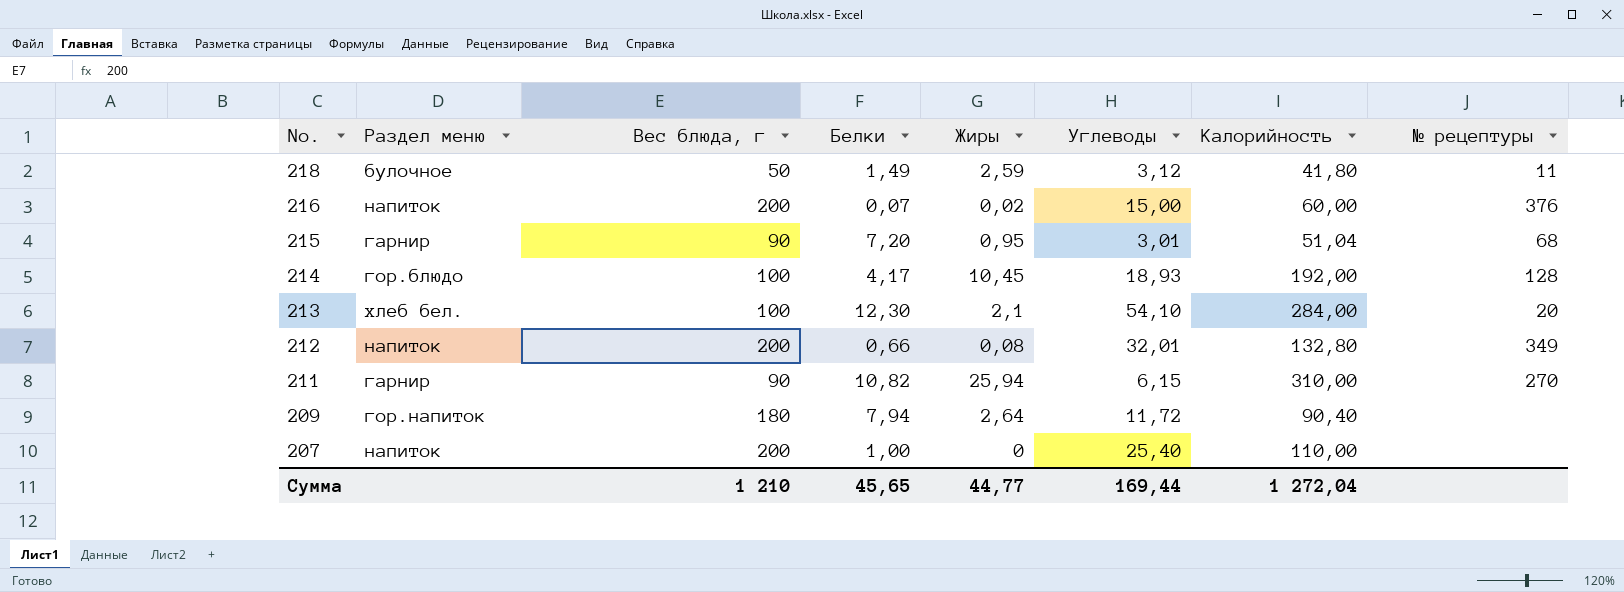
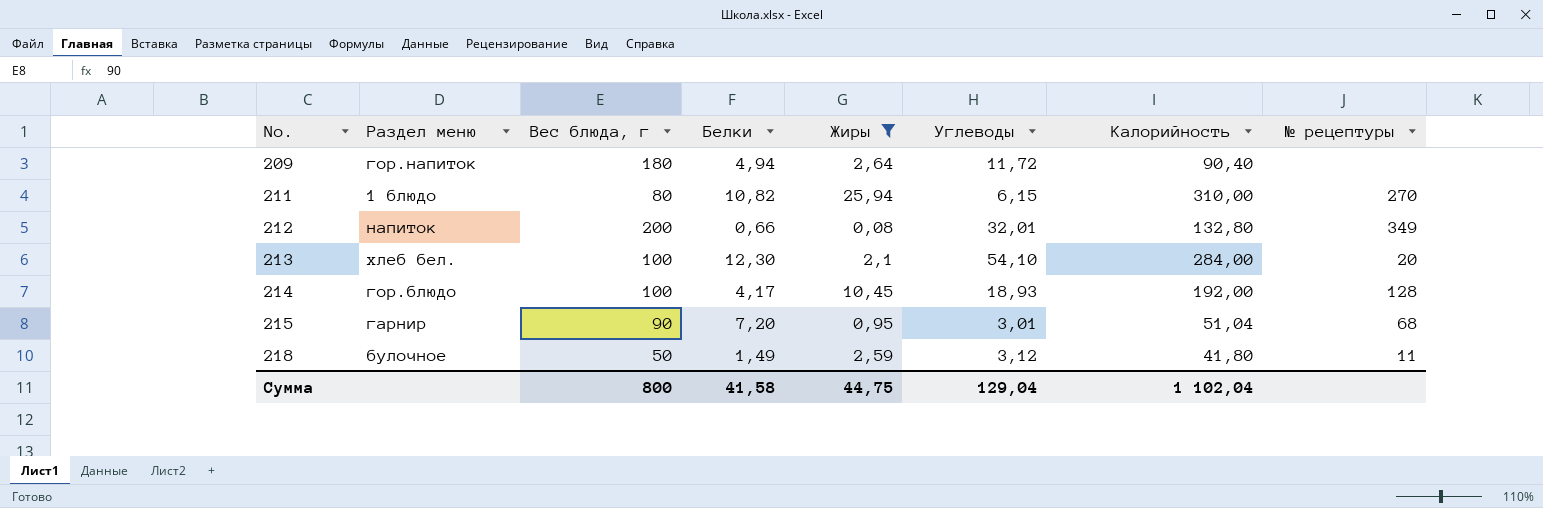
filter: none -> Жиры >= 0,08
row order: No. descending -> No. ascending
209 | Белки: 7,94 -> 4,94
211 | Раздел меню: гарнир -> 1 блюдо
211 | Вес блюда, г: 90 -> 80
Сумма | Вес блюда, г: 1 210 -> 800
Сумма | Белки: 45,65 -> 41,58
Сумма | Жиры: 44,77 -> 44,75
Сумма | Углеводы: 169,44 -> 129,04
Сумма | Калорийность: 1 272,04 -> 1 102,04

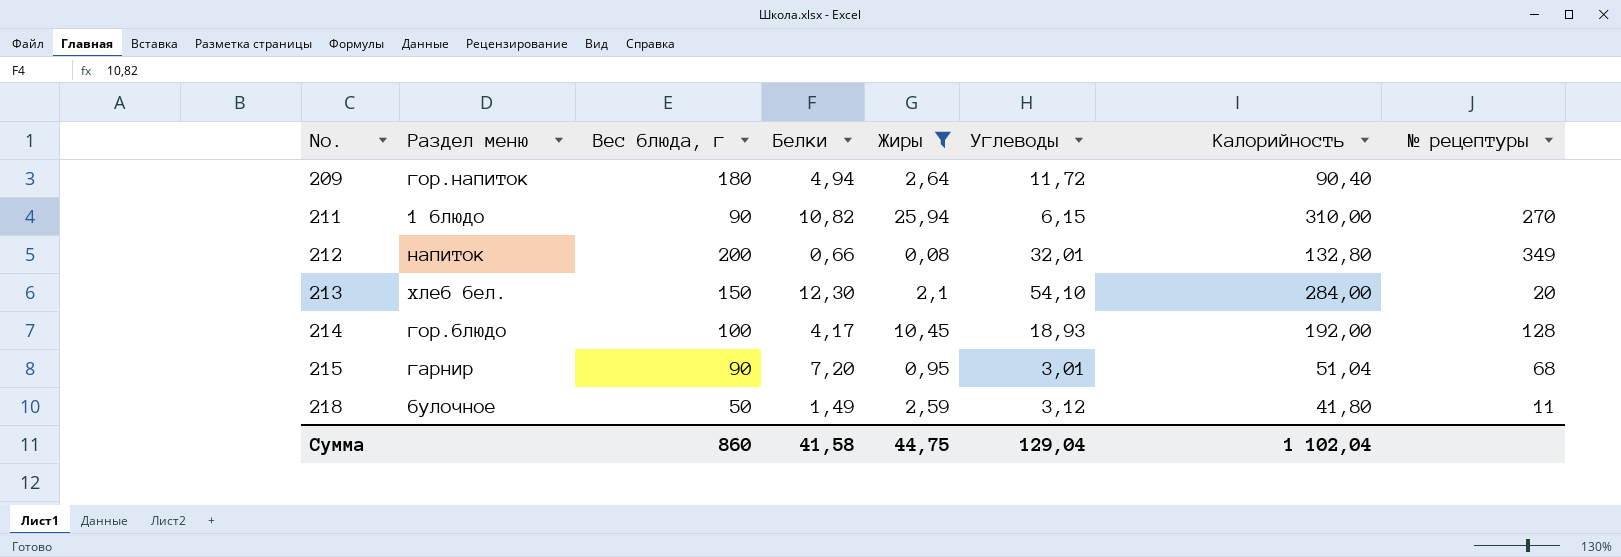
211 | Вес блюда, г: 80 -> 90
213 | Вес блюда, г: 100 -> 150
Сумма | Вес блюда, г: 800 -> 860

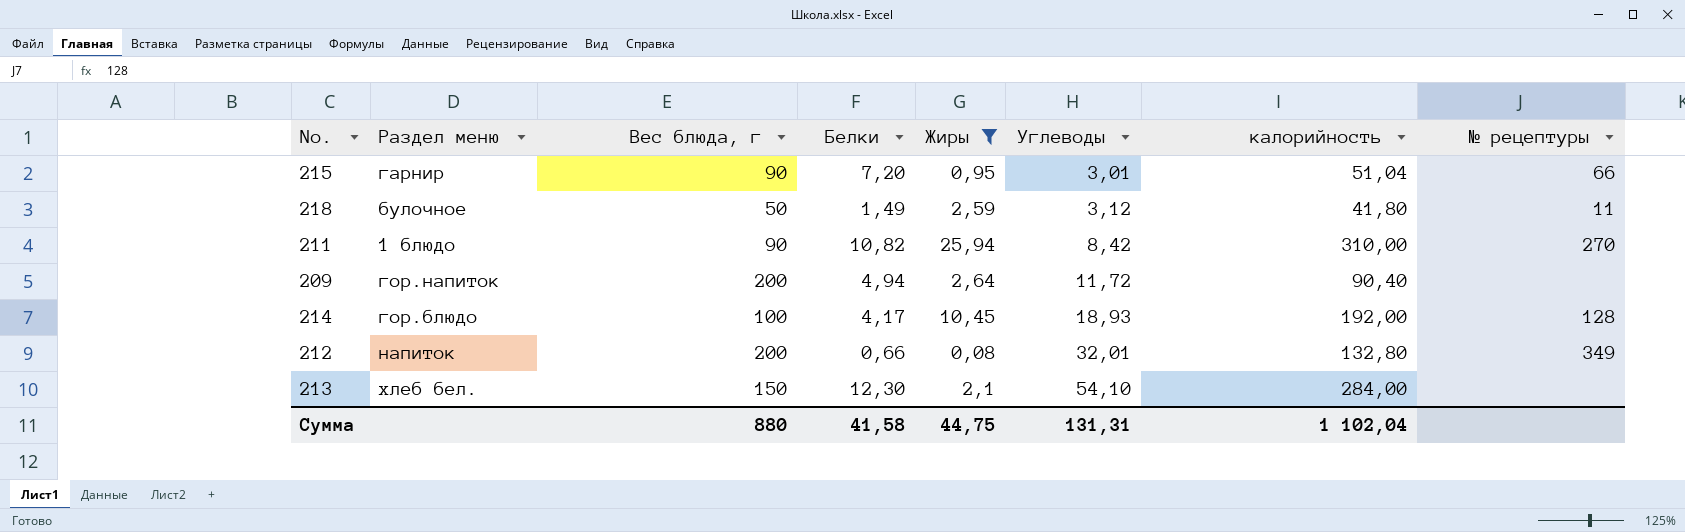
row order: No. ascending -> Углеводы ascending
column name: Калорийность -> калорийность
215 | № рецептуры: 68 -> 66
211 | Углеводы: 6,15 -> 8,42
209 | Вес блюда, г: 180 -> 200
213 | № рецептуры: 20 -> none
Сумма | Вес блюда, г: 860 -> 880
Сумма | Углеводы: 129,04 -> 131,31

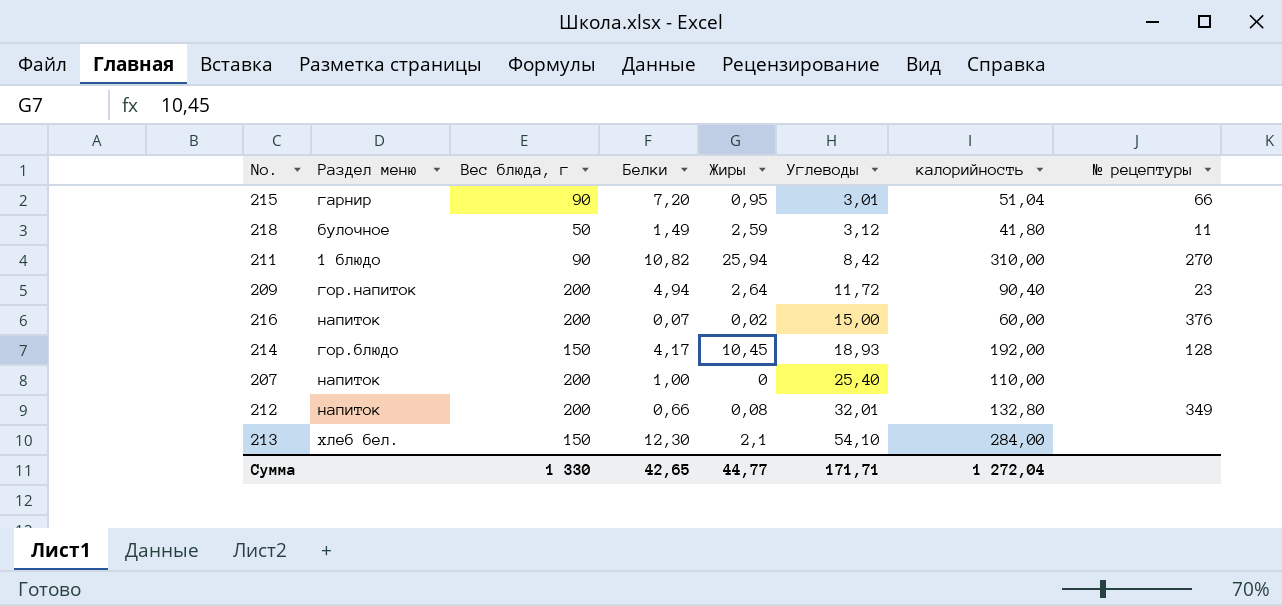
filter: Жиры >= 0,08 -> none
209 | № рецептуры: none -> 23
214 | Вес блюда, г: 100 -> 150
Сумма | Вес блюда, г: 880 -> 1 330
Сумма | Белки: 41,58 -> 42,65
Сумма | Жиры: 44,75 -> 44,77
Сумма | Углеводы: 131,31 -> 171,71
Сумма | калорийность: 1 102,04 -> 1 272,04

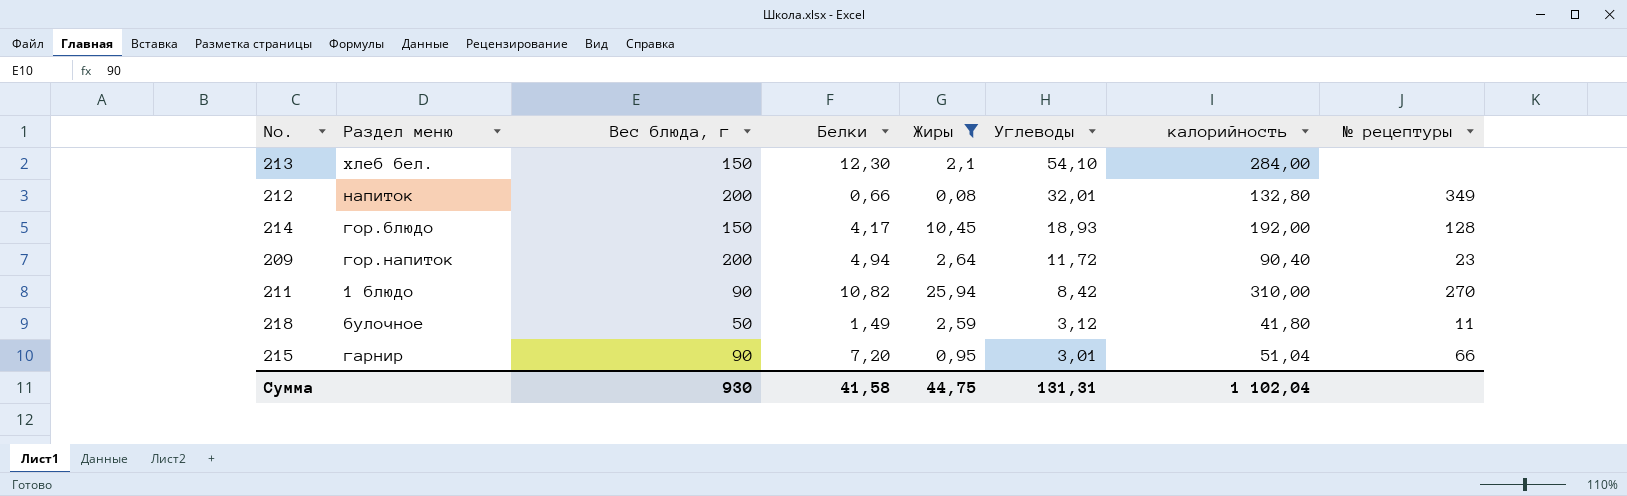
filter: none -> Жиры >= 0,08
row order: Углеводы ascending -> Углеводы descending
Сумма | Вес блюда, г: 1 330 -> 930
Сумма | Белки: 42,65 -> 41,58
Сумма | Жиры: 44,77 -> 44,75
Сумма | Углеводы: 171,71 -> 131,31
Сумма | калорийность: 1 272,04 -> 1 102,04

